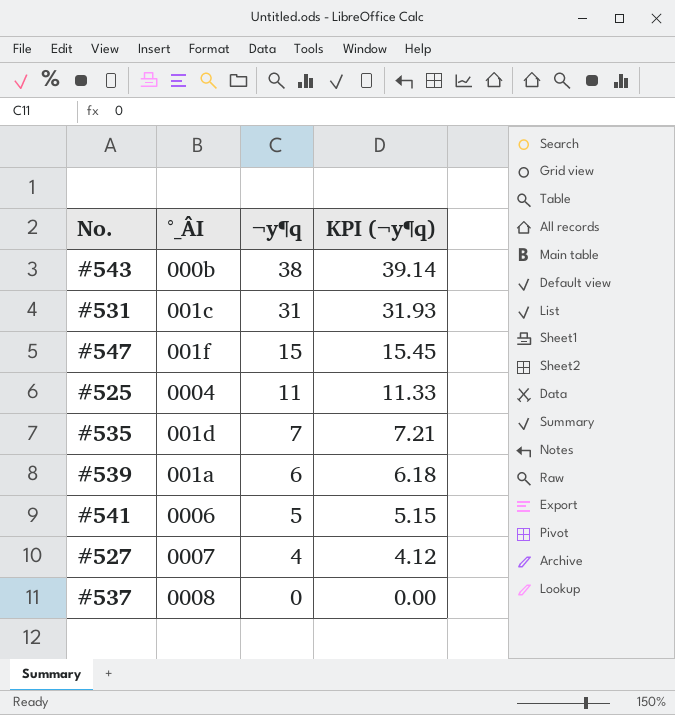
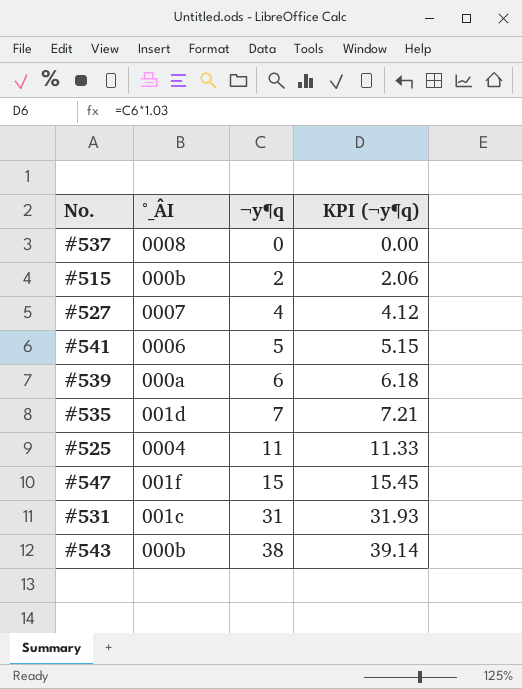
row order: ¬y¶q descending -> ¬y¶q ascending
row #515: none -> 000b | 2 | 2.06
#539 | °_ÂI: 001a -> 000a

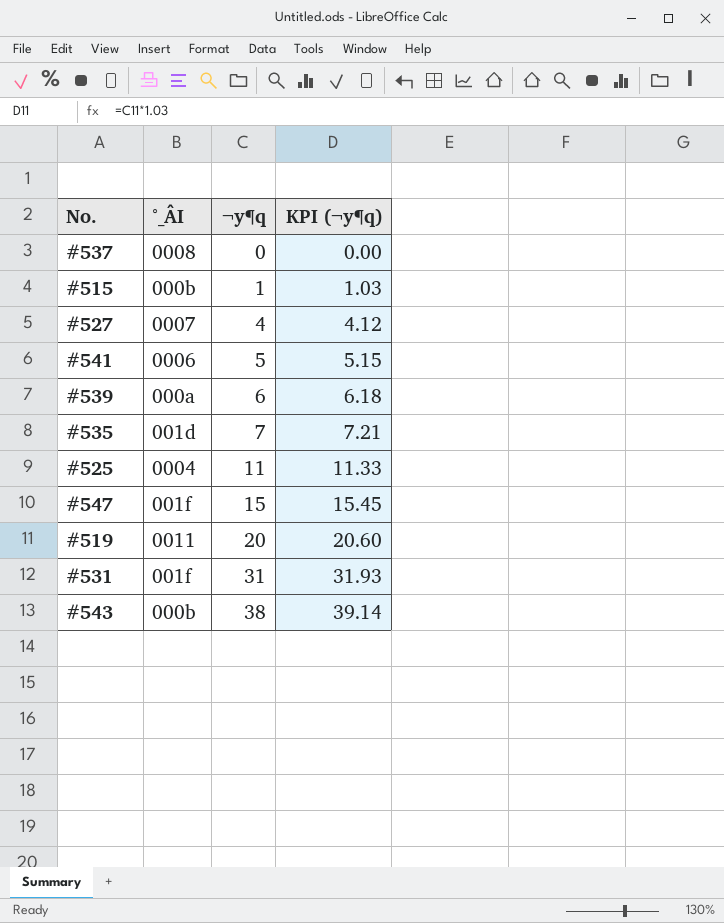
#515 | ¬y¶q: 2 -> 1
#515 | KPI (¬y¶q): 2.06 -> 1.03
row #519: none -> 0011 | 20 | 20.60
#531 | °_ÂI: 001c -> 001f

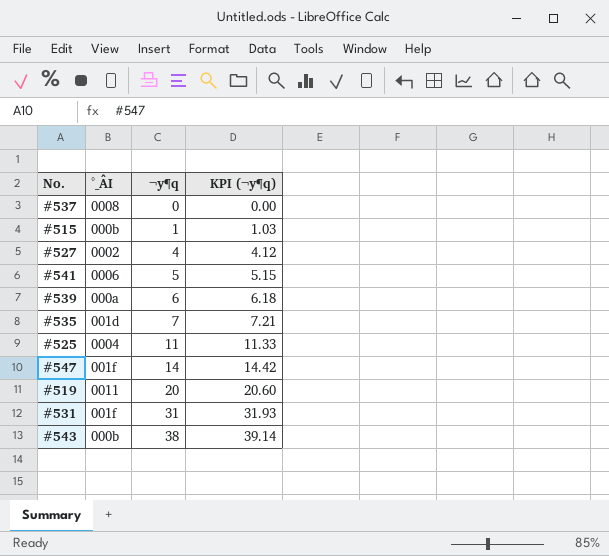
#527 | °_ÂI: 0007 -> 0002
#547 | ¬y¶q: 15 -> 14
#547 | KPI (¬y¶q): 15.45 -> 14.42

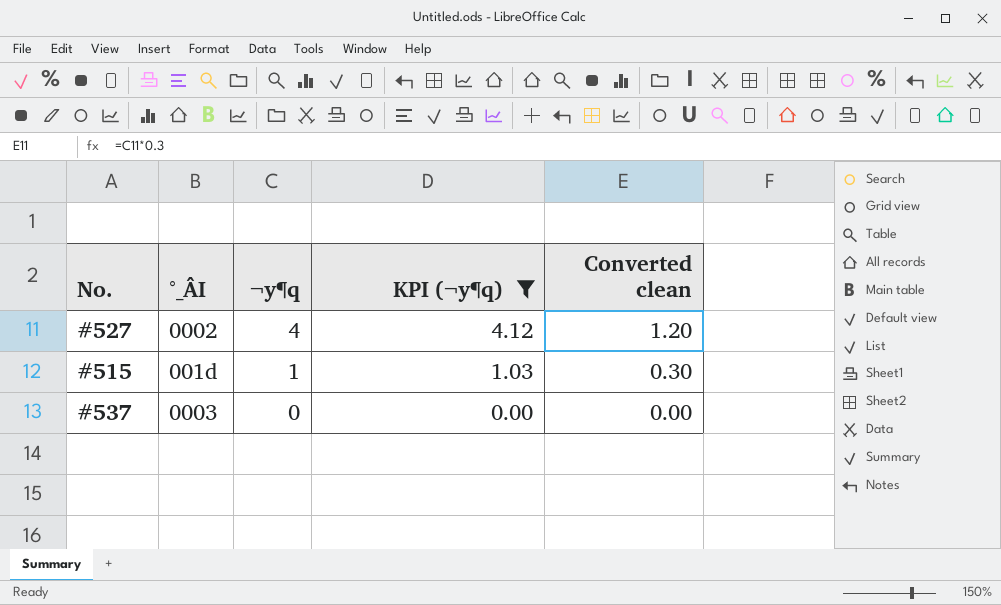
filter: none -> KPI (¬y¶q) <= 4.12
row order: ¬y¶q ascending -> ¬y¶q descending
column Converted clean | formula: none -> [¬y¶q] * 0.3
#515 | °_ÂI: 000b -> 001d
#537 | °_ÂI: 0008 -> 0003

